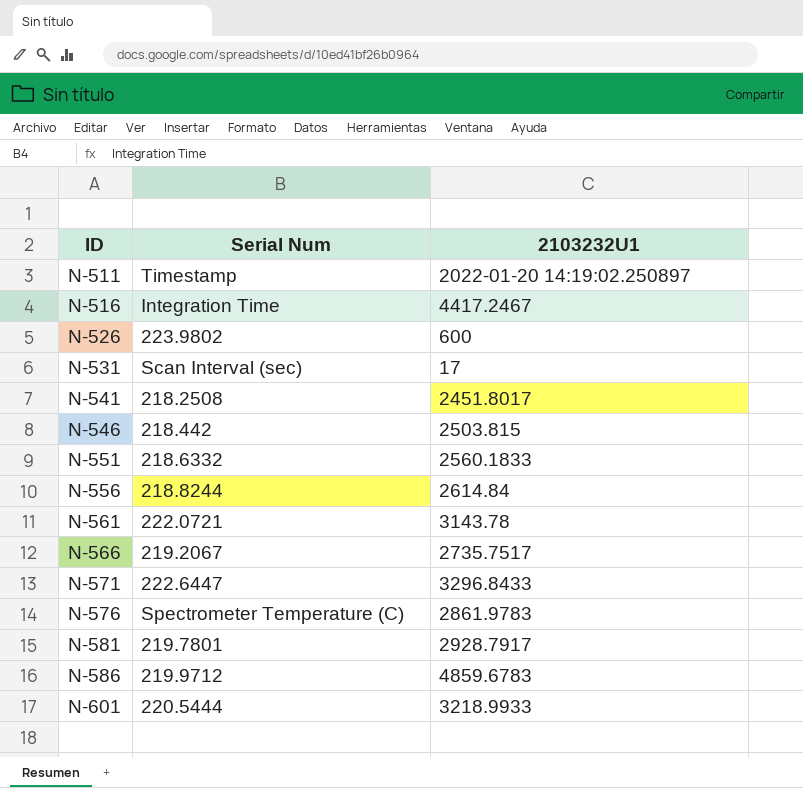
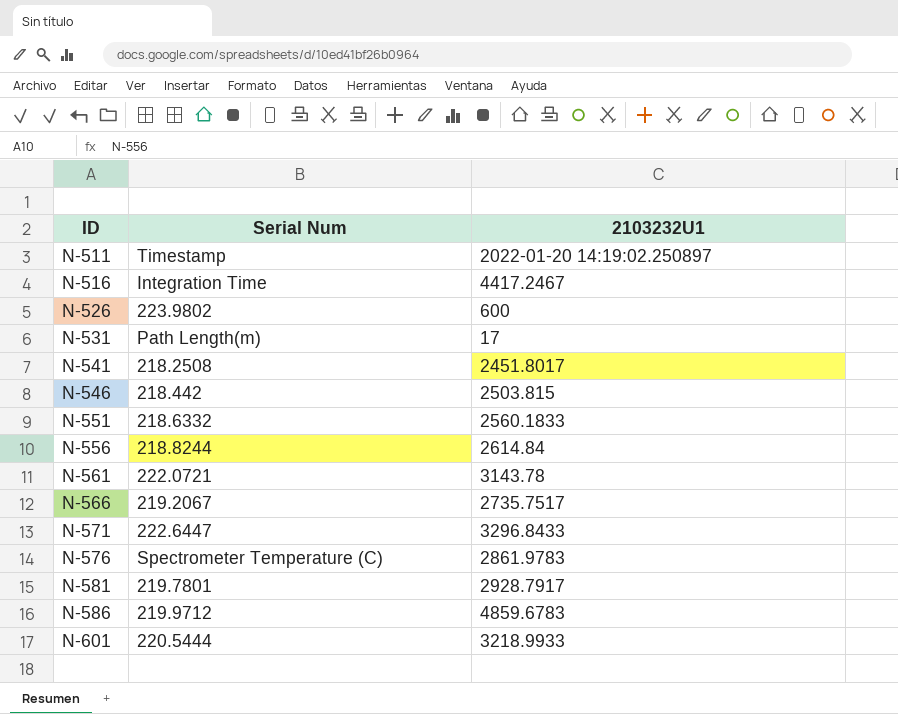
N-531 | Serial Num: Scan Interval (sec) -> Path Length(m)

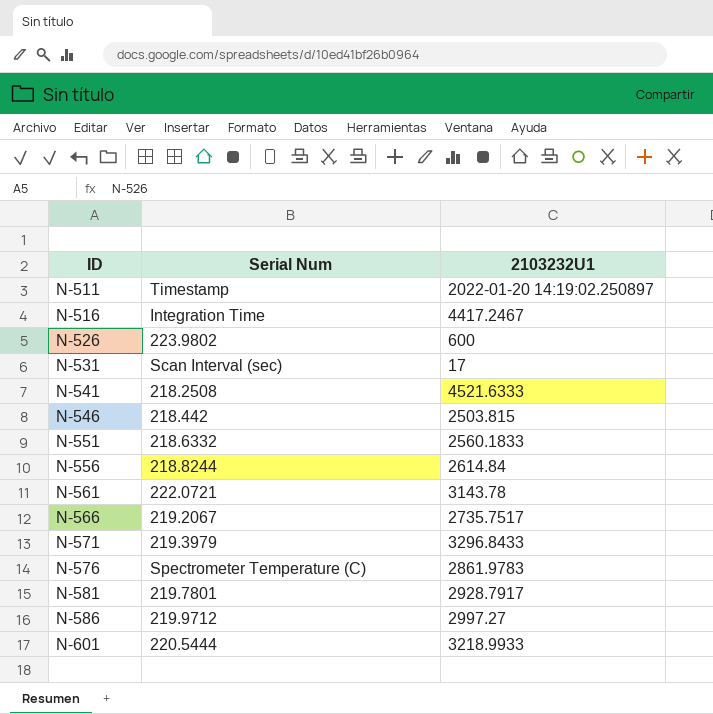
N-531 | Serial Num: Path Length(m) -> Scan Interval (sec)
N-541 | 2103232U1: 2451.8017 -> 4521.6333
N-571 | Serial Num: 222.6447 -> 219.3979
N-586 | 2103232U1: 4859.6783 -> 2997.27

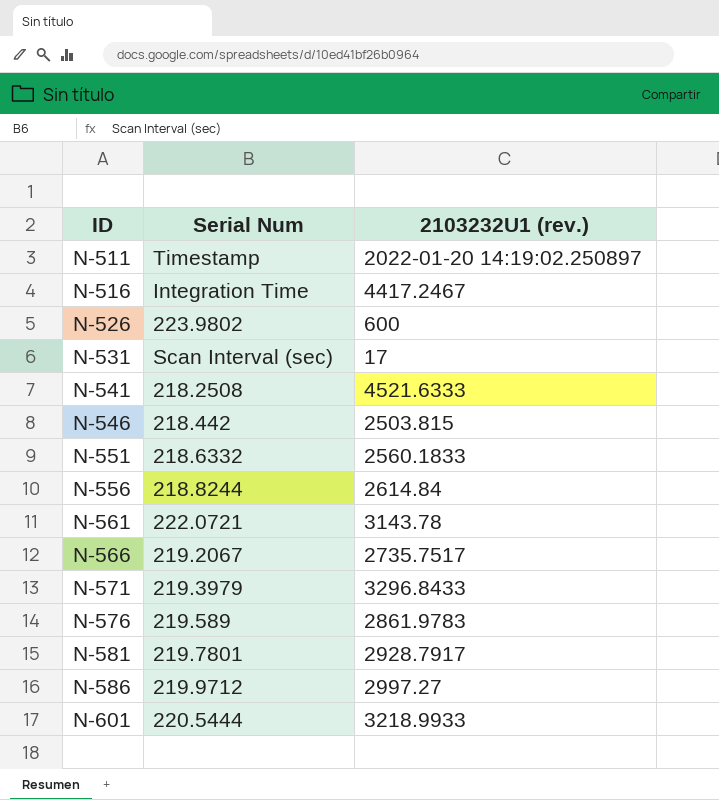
column name: 2103232U1 -> 2103232U1 (rev.)
N-576 | Serial Num: Spectrometer Temperature (C) -> 219.589

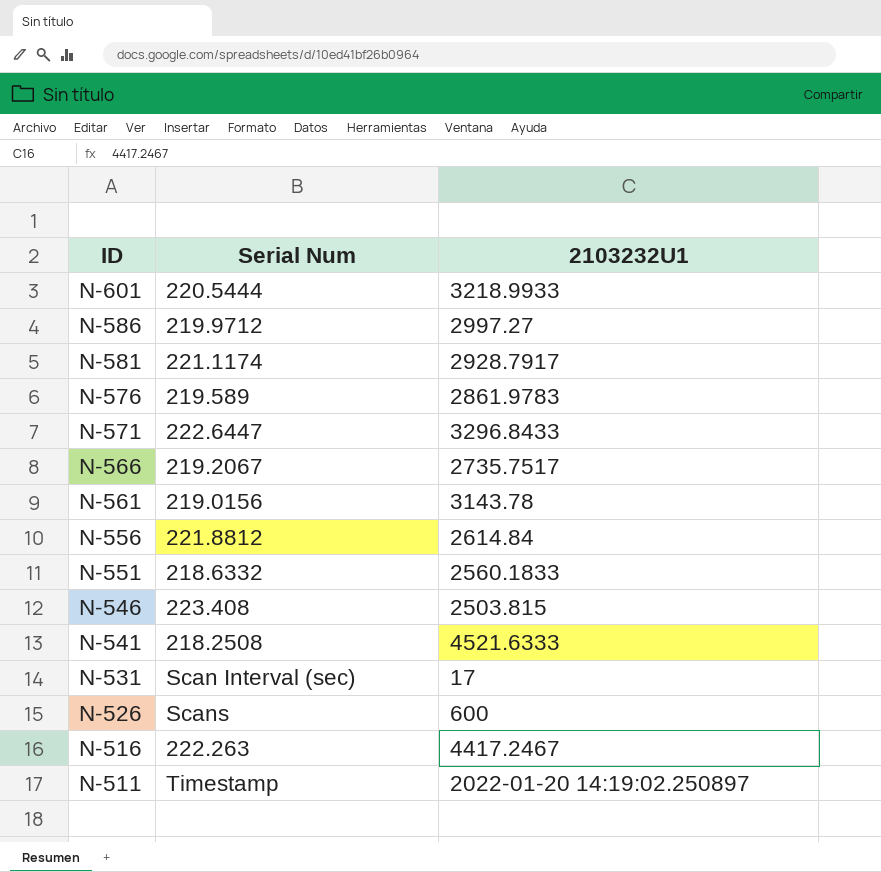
row order: ID ascending -> ID descending
column name: 2103232U1 (rev.) -> 2103232U1
N-581 | Serial Num: 219.7801 -> 221.1174
N-571 | Serial Num: 219.3979 -> 222.6447
N-561 | Serial Num: 222.0721 -> 219.0156
N-556 | Serial Num: 218.8244 -> 221.8812
N-546 | Serial Num: 218.442 -> 223.408
N-526 | Serial Num: 223.9802 -> Scans
N-516 | Serial Num: Integration Time -> 222.263

